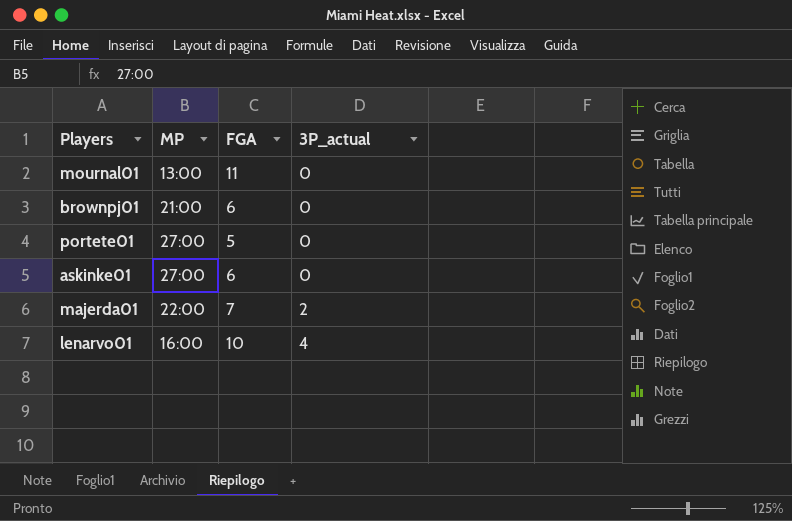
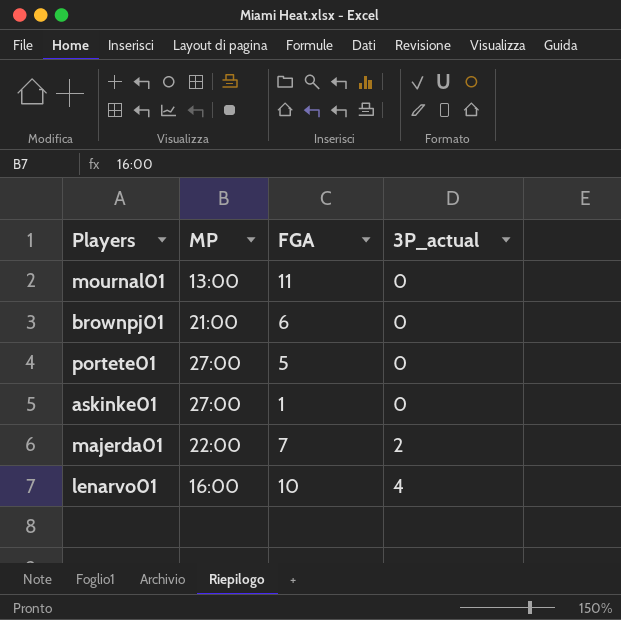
askinke01 | FGA: 6 -> 1

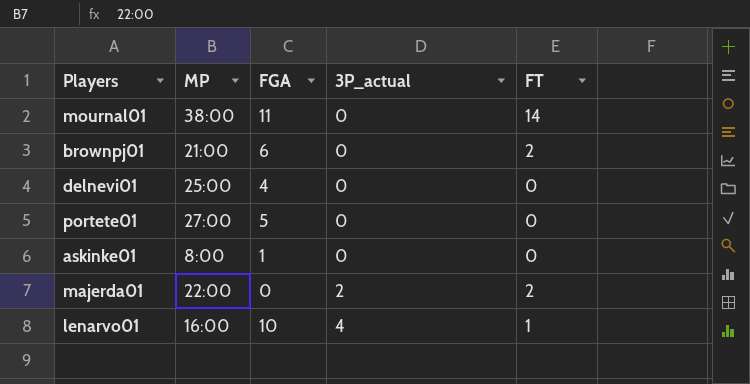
column FT | position: none -> 5
mournal01 | MP: 13:00 -> 38:00
row delnevi01: none -> 25:00 | 4 | 0 | 0
askinke01 | MP: 27:00 -> 8:00
majerda01 | FGA: 7 -> 0

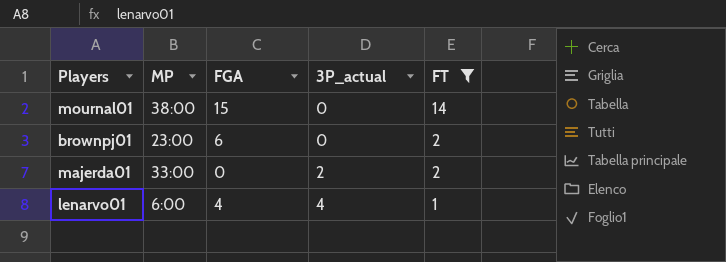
filter: none -> FT != 0
mournal01 | FGA: 11 -> 15
brownpj01 | MP: 21:00 -> 23:00
majerda01 | MP: 22:00 -> 33:00
lenarvo01 | MP: 16:00 -> 6:00
lenarvo01 | FGA: 10 -> 4

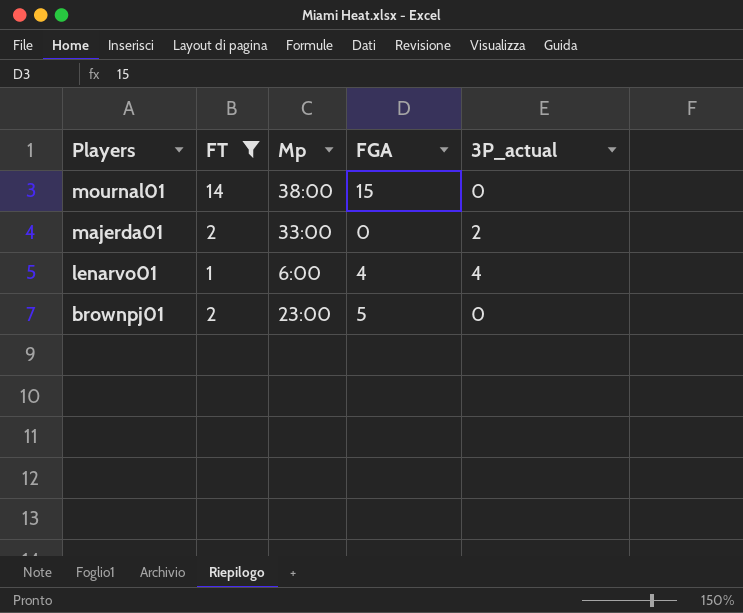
row order: 3P_actual ascending -> Players descending
column FT | position: 5 -> 2
column name: MP -> Mp
brownpj01 | FGA: 6 -> 5

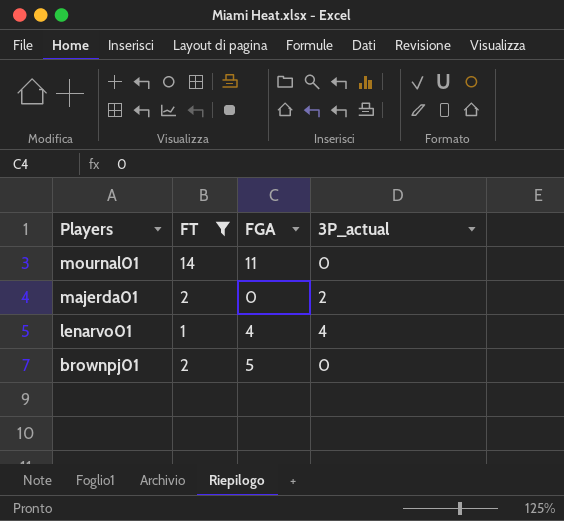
column Mp | position: 3 -> none
mournal01 | FGA: 15 -> 11

